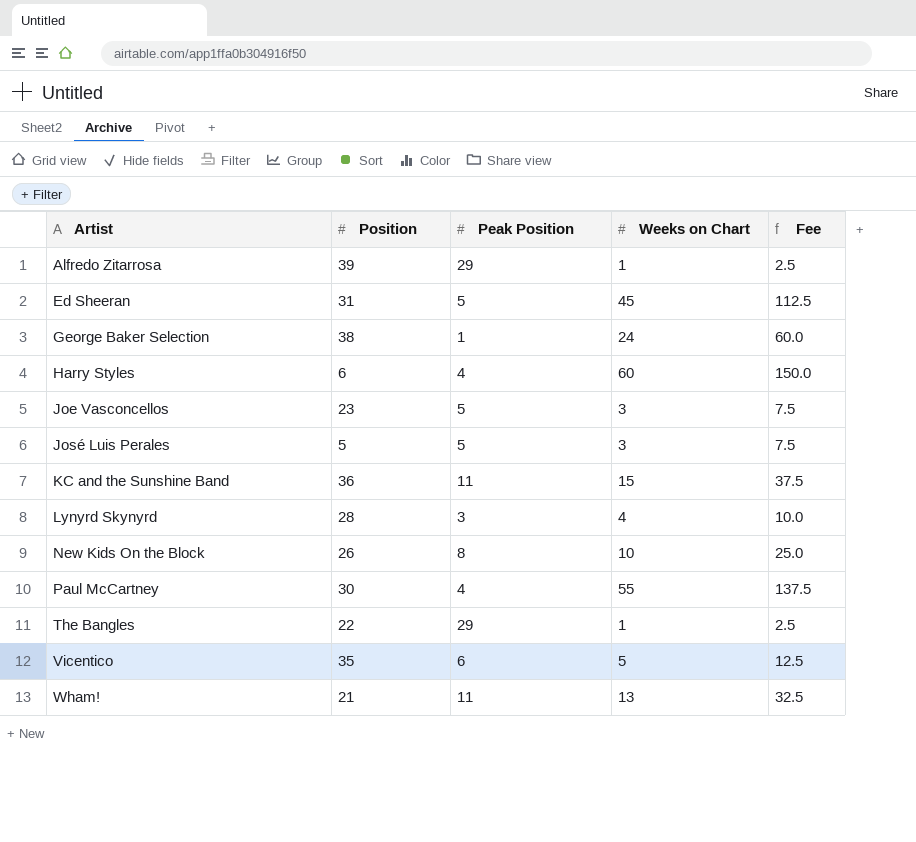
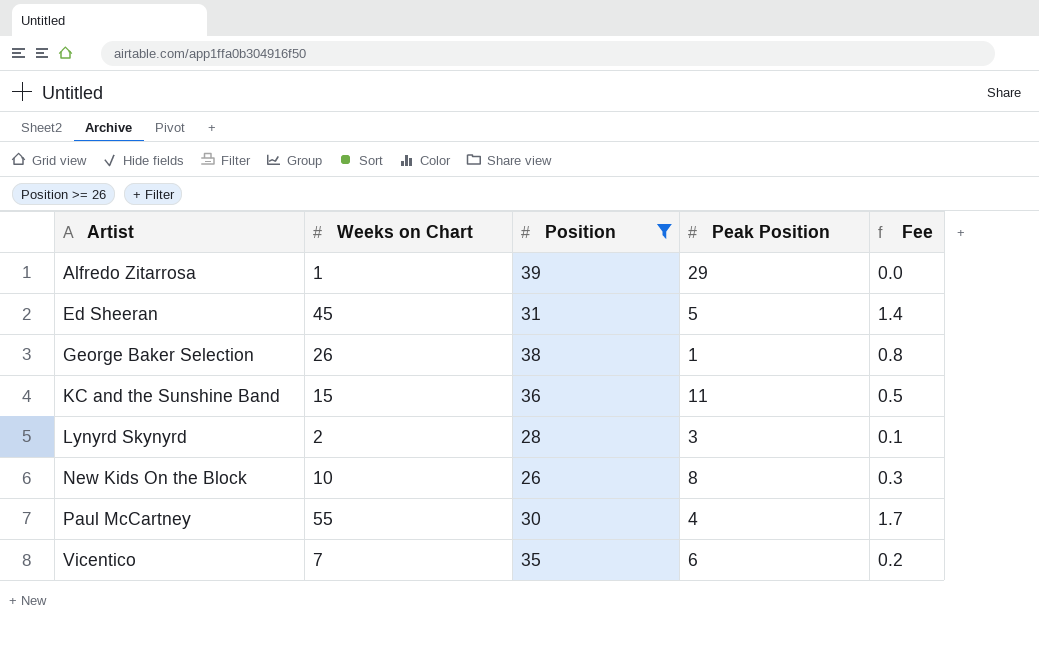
filter: none -> Position >= 26
column Weeks on Chart | position: 4 -> 2
column Fee | formula: [Weeks on Chart] * 2.5 -> [Weeks on Chart] * 0.03
George Baker Selection | Weeks on Chart: 24 -> 26
Lynyrd Skynyrd | Weeks on Chart: 4 -> 2
Vicentico | Weeks on Chart: 5 -> 7

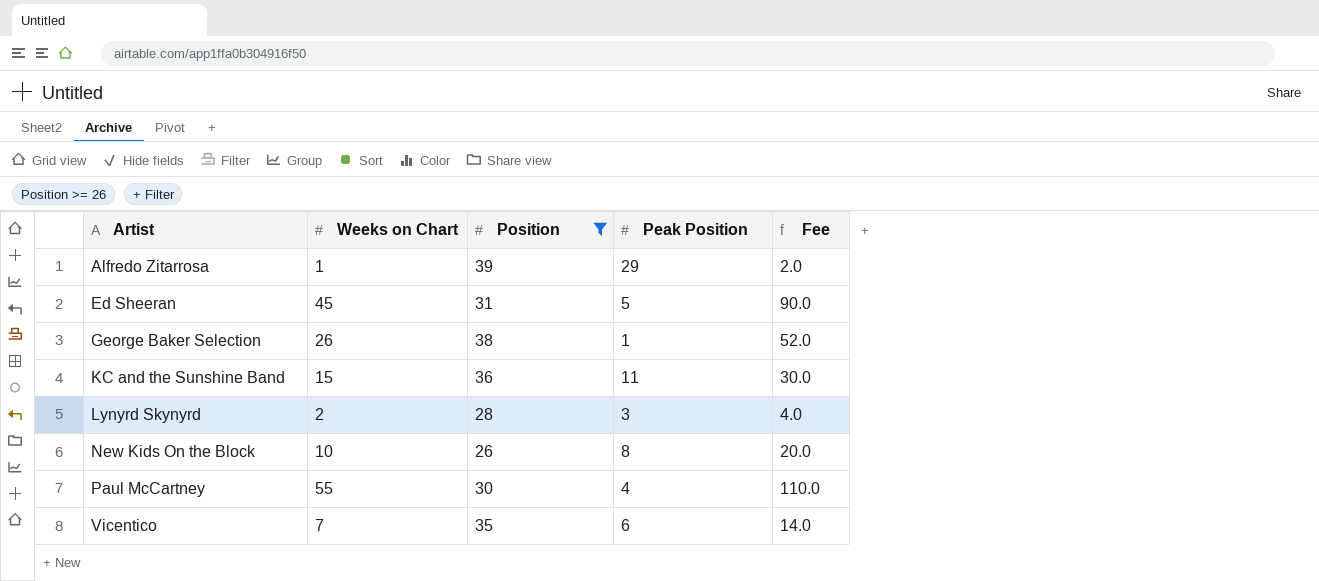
column Fee | formula: [Weeks on Chart] * 0.03 -> [Weeks on Chart] * 2

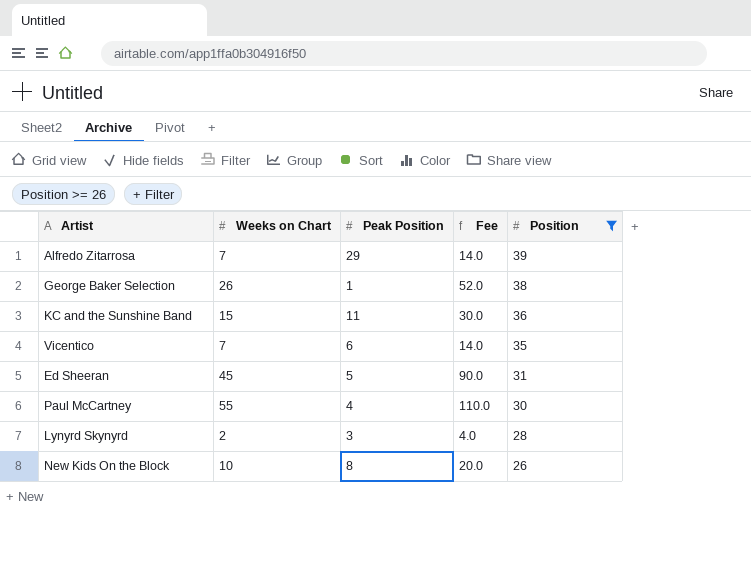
row order: Artist ascending -> Position descending
column Position | position: 3 -> 5
Alfredo Zitarrosa | Weeks on Chart: 1 -> 7
Alfredo Zitarrosa | Fee: 2.0 -> 14.0

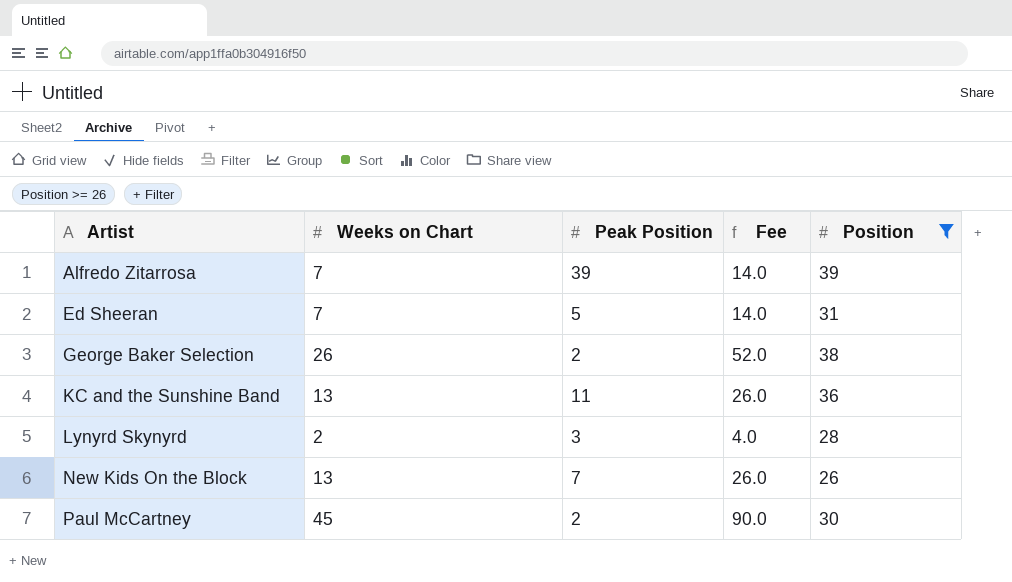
row order: Position descending -> Artist ascending
row Vicentico: 7 | 6 | 14.0 | 35 -> none
Alfredo Zitarrosa | Peak Position: 29 -> 39
Ed Sheeran | Weeks on Chart: 45 -> 7
Ed Sheeran | Fee: 90.0 -> 14.0
George Baker Selection | Peak Position: 1 -> 2
KC and the Sunshine Band | Weeks on Chart: 15 -> 13
KC and the Sunshine Band | Fee: 30.0 -> 26.0
New Kids On the Block | Weeks on Chart: 10 -> 13
New Kids On the Block | Peak Position: 8 -> 7
New Kids On the Block | Fee: 20.0 -> 26.0
Paul McCartney | Weeks on Chart: 55 -> 45
Paul McCartney | Peak Position: 4 -> 2
Paul McCartney | Fee: 110.0 -> 90.0

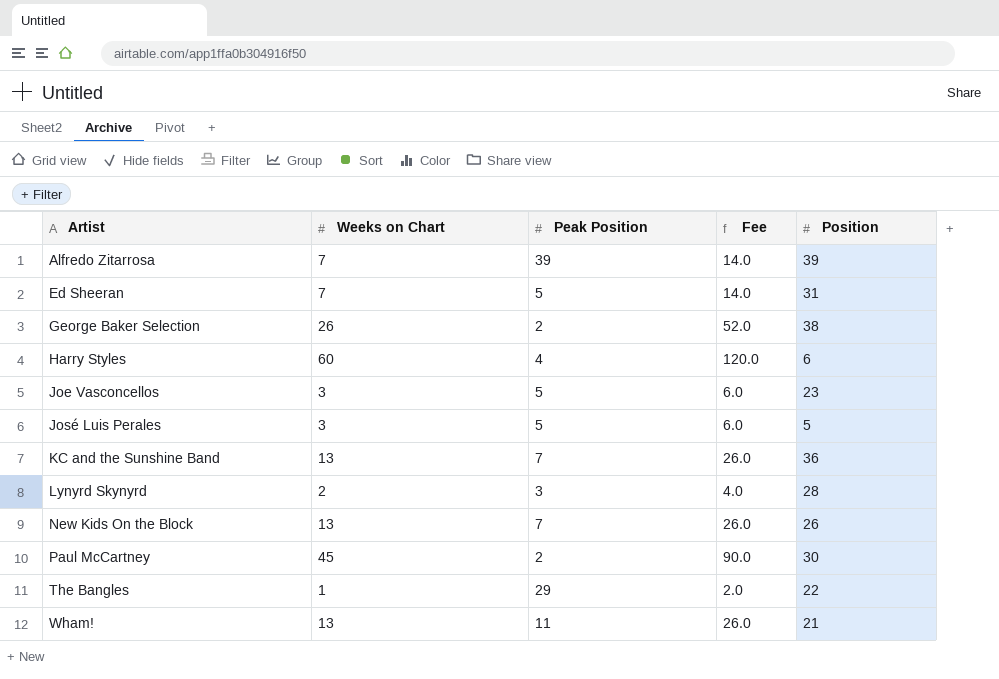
filter: Position >= 26 -> none
KC and the Sunshine Band | Peak Position: 11 -> 7

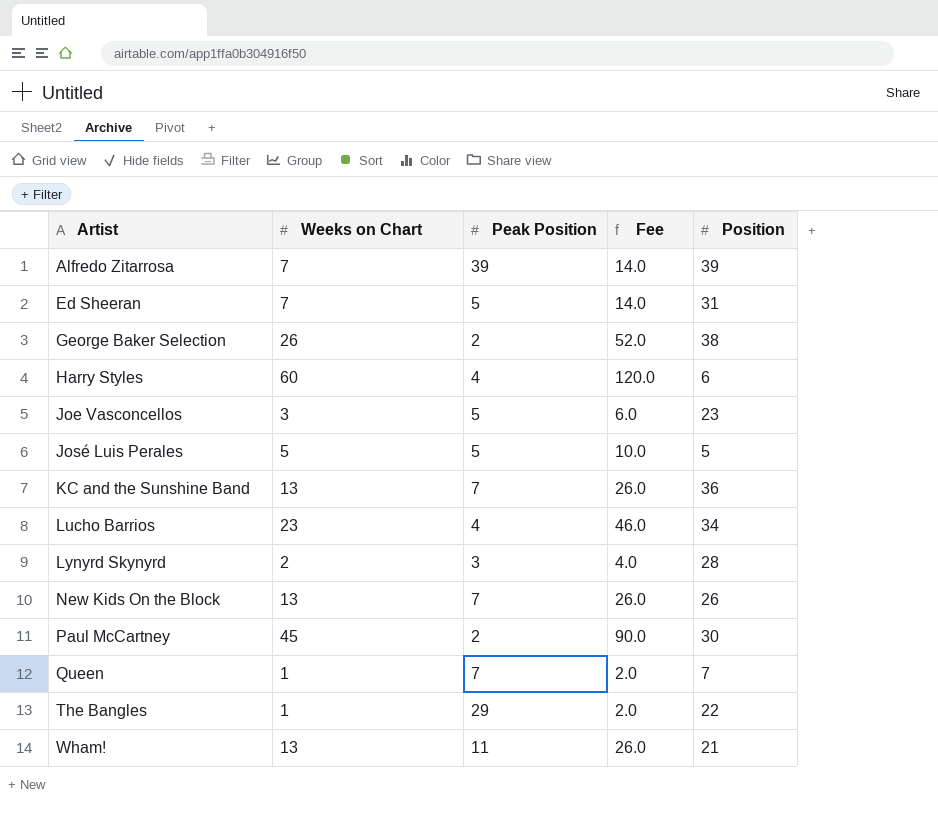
José Luis Perales | Weeks on Chart: 3 -> 5
José Luis Perales | Fee: 6.0 -> 10.0
row Lucho Barrios: none -> 23 | 4 | 46.0 | 34
row Queen: none -> 1 | 7 | 2.0 | 7

